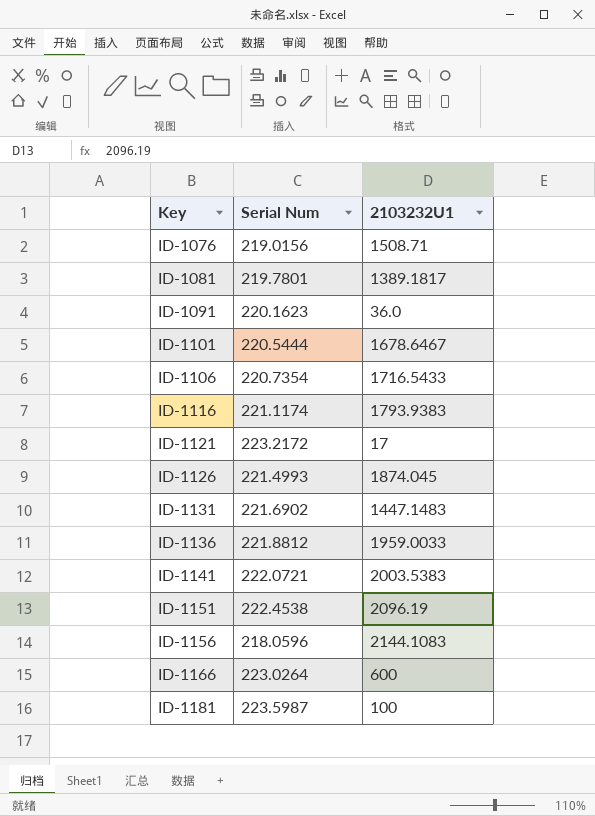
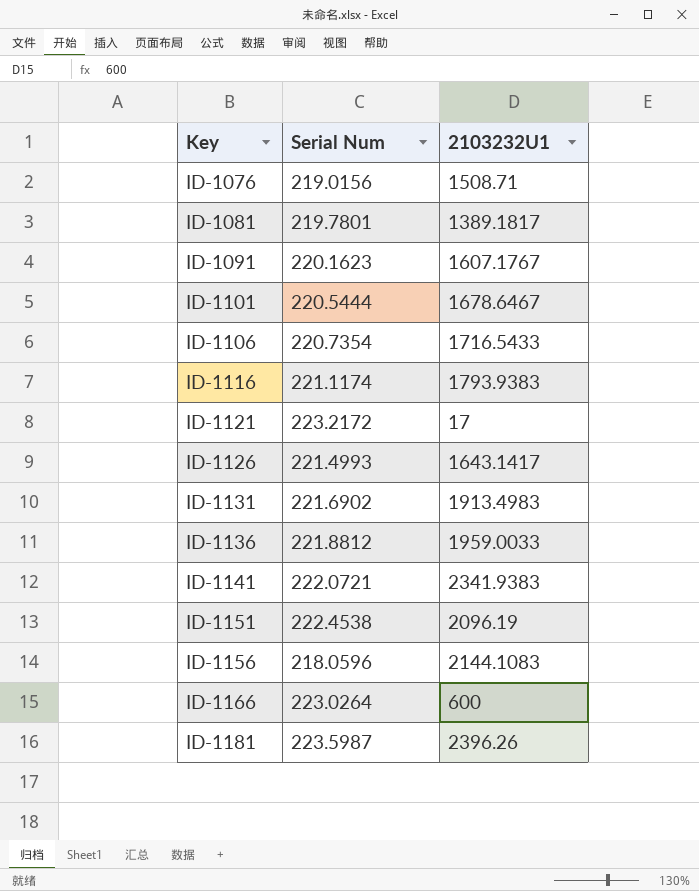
ID-1091 | 2103232U1: 36.0 -> 1607.1767
ID-1126 | 2103232U1: 1874.045 -> 1643.1417
ID-1131 | 2103232U1: 1447.1483 -> 1913.4983
ID-1141 | 2103232U1: 2003.5383 -> 2341.9383
ID-1181 | 2103232U1: 100 -> 2396.26

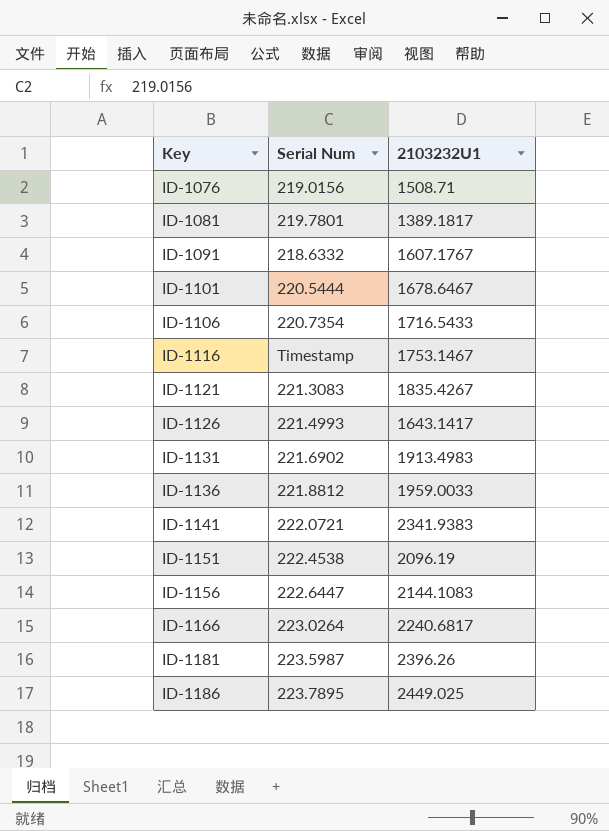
ID-1091 | Serial Num: 220.1623 -> 218.6332
ID-1116 | Serial Num: 221.1174 -> Timestamp
ID-1116 | 2103232U1: 1793.9383 -> 1753.1467
ID-1121 | Serial Num: 223.2172 -> 221.3083
ID-1121 | 2103232U1: 17 -> 1835.4267
ID-1156 | Serial Num: 218.0596 -> 222.6447
ID-1166 | 2103232U1: 600 -> 2240.6817
row ID-1186: none -> 223.7895 | 2449.025

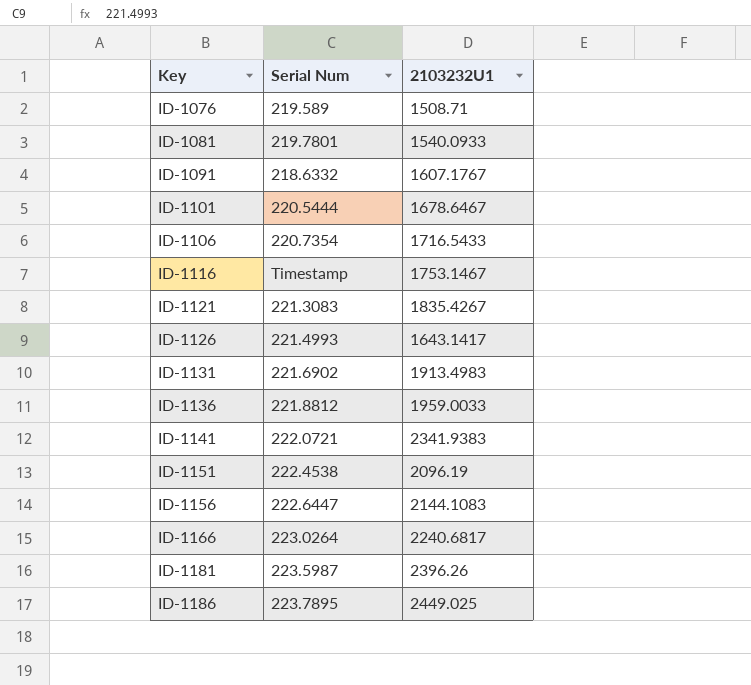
ID-1076 | Serial Num: 219.0156 -> 219.589
ID-1081 | 2103232U1: 1389.1817 -> 1540.0933

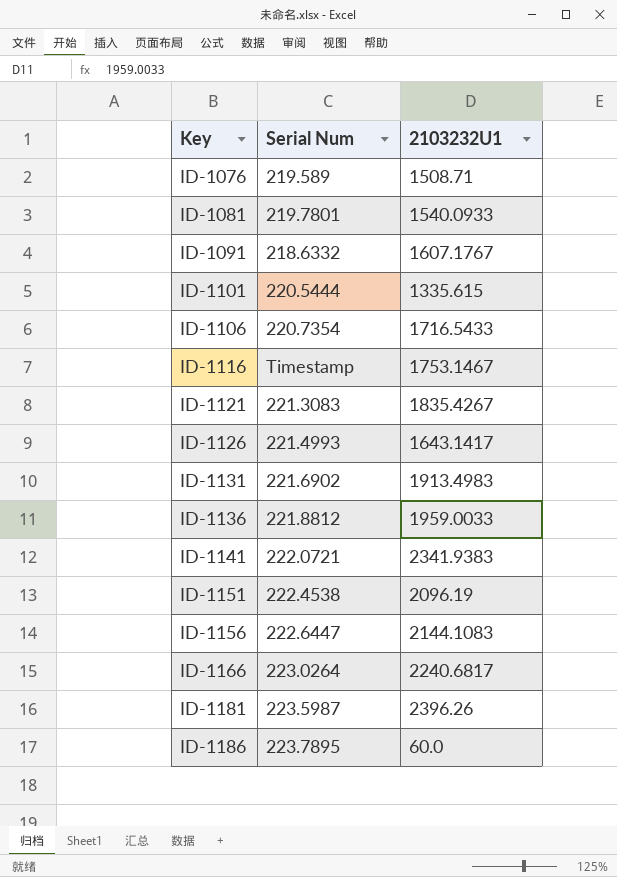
ID-1101 | 2103232U1: 1678.6467 -> 1335.615
ID-1186 | 2103232U1: 2449.025 -> 60.0

